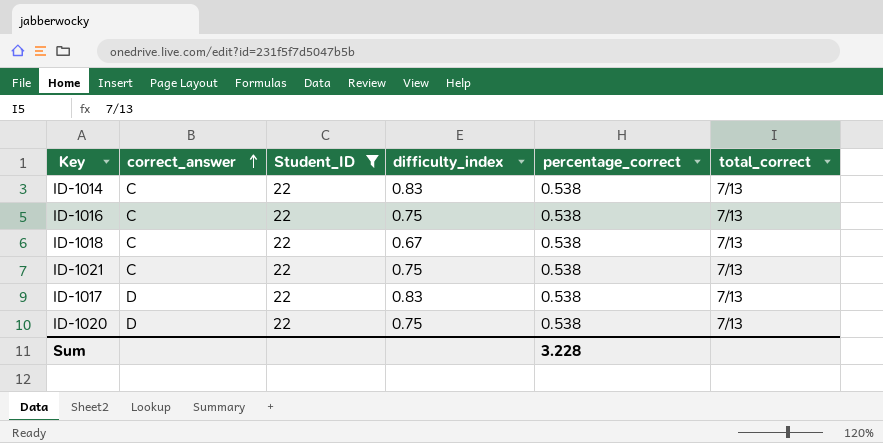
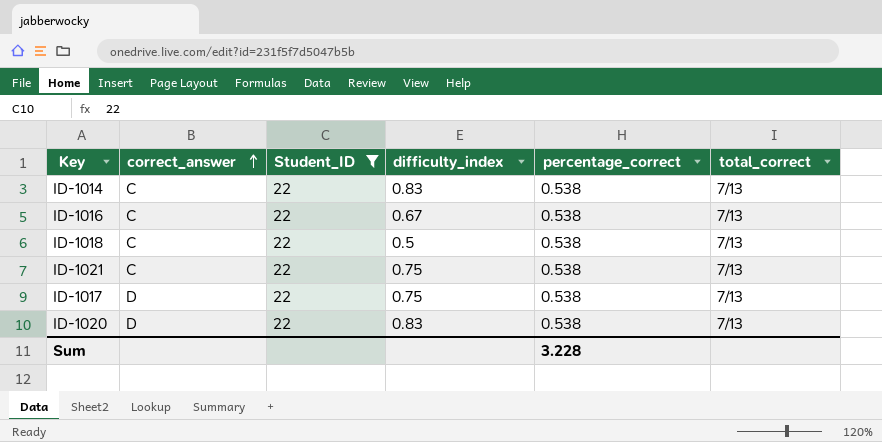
ID-1016 | difficulty_index: 0.75 -> 0.67
ID-1018 | difficulty_index: 0.67 -> 0.5
ID-1017 | difficulty_index: 0.83 -> 0.75
ID-1020 | difficulty_index: 0.75 -> 0.83

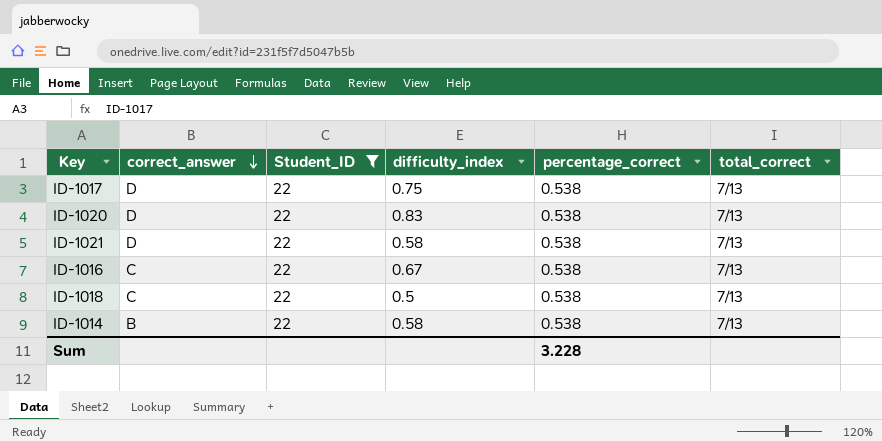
row order: correct_answer ascending -> correct_answer descending
ID-1021 | correct_answer: C -> D
ID-1021 | difficulty_index: 0.75 -> 0.58
ID-1014 | correct_answer: C -> B
ID-1014 | difficulty_index: 0.83 -> 0.58

